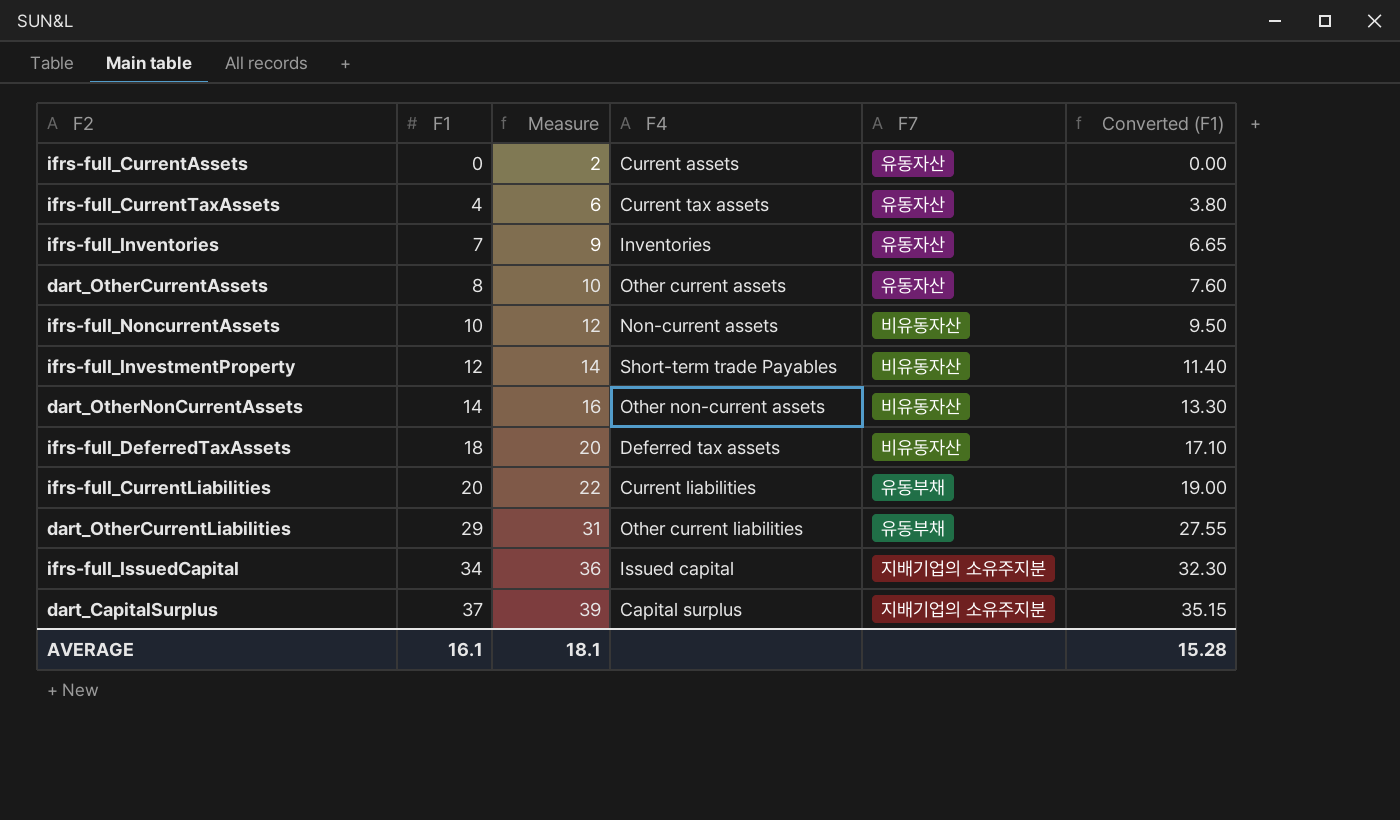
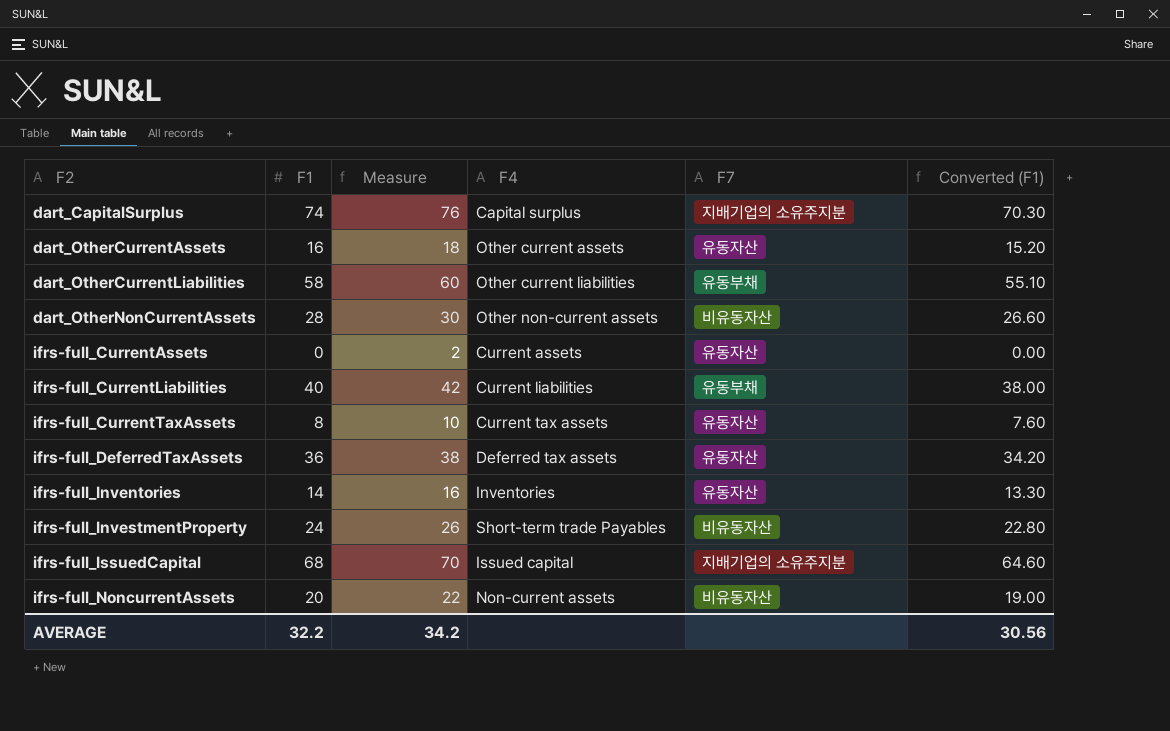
row order: F1 ascending -> F2 ascending
dart_CapitalSurplus | F1: 37 -> 74
dart_CapitalSurplus | Measure: 39 -> 76
dart_CapitalSurplus | Converted (F1): 35.15 -> 70.30
dart_OtherCurrentAssets | F1: 8 -> 16
dart_OtherCurrentAssets | Measure: 10 -> 18
dart_OtherCurrentAssets | Converted (F1): 7.60 -> 15.20
dart_OtherCurrentLiabilities | F1: 29 -> 58
dart_OtherCurrentLiabilities | Measure: 31 -> 60
dart_OtherCurrentLiabilities | Converted (F1): 27.55 -> 55.10
dart_OtherNonCurrentAssets | F1: 14 -> 28
dart_OtherNonCurrentAssets | Measure: 16 -> 30
dart_OtherNonCurrentAssets | Converted (F1): 13.30 -> 26.60
ifrs-full_CurrentLiabilities | F1: 20 -> 40
ifrs-full_CurrentLiabilities | Measure: 22 -> 42
ifrs-full_CurrentLiabilities | Converted (F1): 19.00 -> 38.00
ifrs-full_CurrentTaxAssets | F1: 4 -> 8
ifrs-full_CurrentTaxAssets | Measure: 6 -> 10
ifrs-full_CurrentTaxAssets | Converted (F1): 3.80 -> 7.60
ifrs-full_DeferredTaxAssets | F1: 18 -> 36
ifrs-full_DeferredTaxAssets | Measure: 20 -> 38
ifrs-full_DeferredTaxAssets | F7: 비유동자산 -> 유동자산
ifrs-full_DeferredTaxAssets | Converted (F1): 17.10 -> 34.20
ifrs-full_Inventories | F1: 7 -> 14
ifrs-full_Inventories | Measure: 9 -> 16
ifrs-full_Inventories | Converted (F1): 6.65 -> 13.30
ifrs-full_InvestmentProperty | F1: 12 -> 24
ifrs-full_InvestmentProperty | Measure: 14 -> 26
ifrs-full_InvestmentProperty | Converted (F1): 11.40 -> 22.80
ifrs-full_IssuedCapital | F1: 34 -> 68
ifrs-full_IssuedCapital | Measure: 36 -> 70
ifrs-full_IssuedCapital | Converted (F1): 32.30 -> 64.60
ifrs-full_NoncurrentAssets | F1: 10 -> 20
ifrs-full_NoncurrentAssets | Measure: 12 -> 22
ifrs-full_NoncurrentAssets | Converted (F1): 9.50 -> 19.00
AVERAGE | F1: 16.1 -> 32.2
AVERAGE | Measure: 18.1 -> 34.2
AVERAGE | Converted (F1): 15.28 -> 30.56

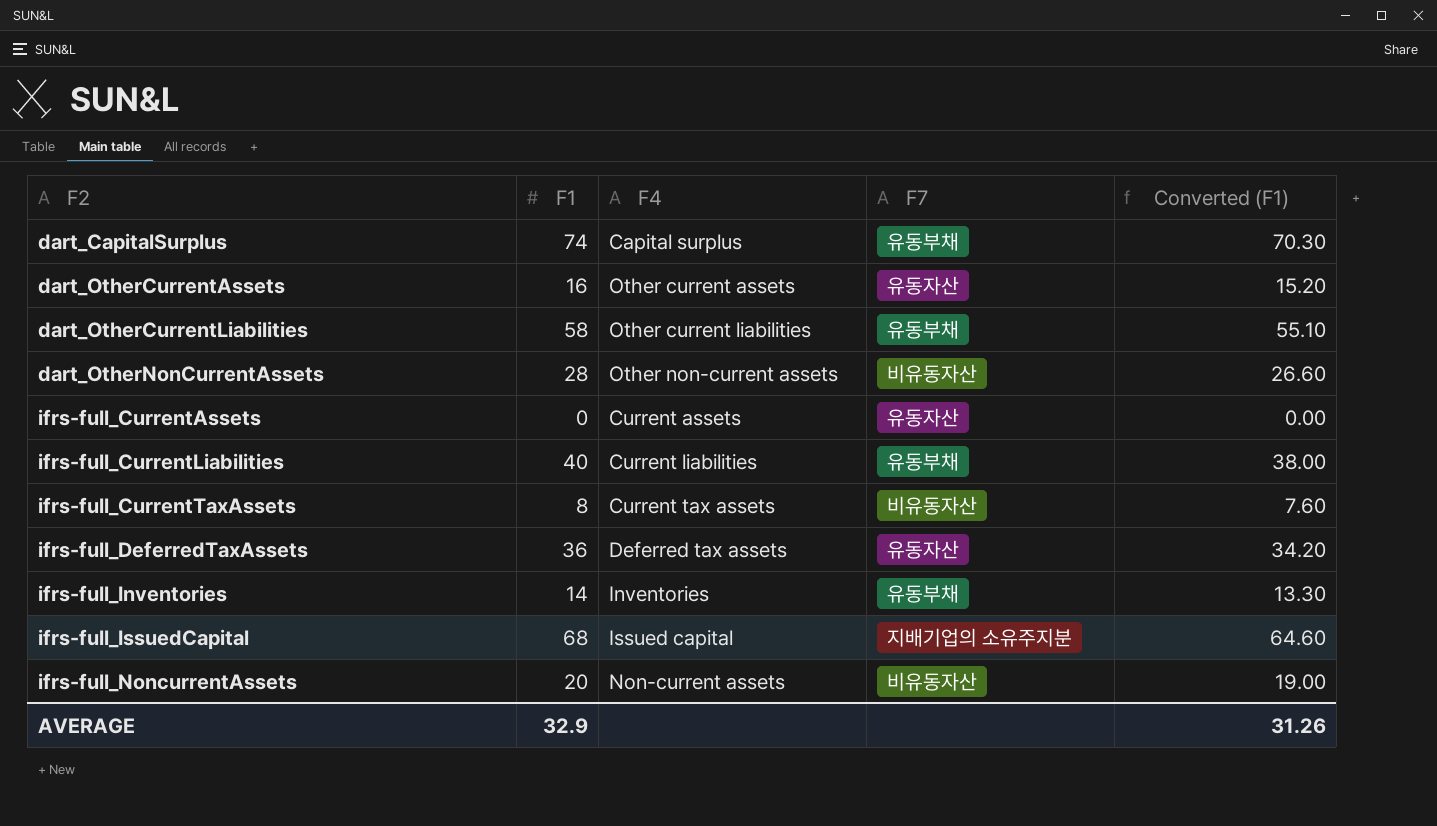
column Measure | formula: [F1] + 2 -> none
row ifrs-full_InvestmentProperty: 24 | 26 | Short-term trade Payables | 비유동자산 | 22.80 -> none
dart_CapitalSurplus | F7: 지배기업의 소유주지분 -> 유동부채
ifrs-full_CurrentTaxAssets | F7: 유동자산 -> 비유동자산
ifrs-full_Inventories | F7: 유동자산 -> 유동부채
AVERAGE | F1: 32.2 -> 32.9
AVERAGE | Converted (F1): 30.56 -> 31.26

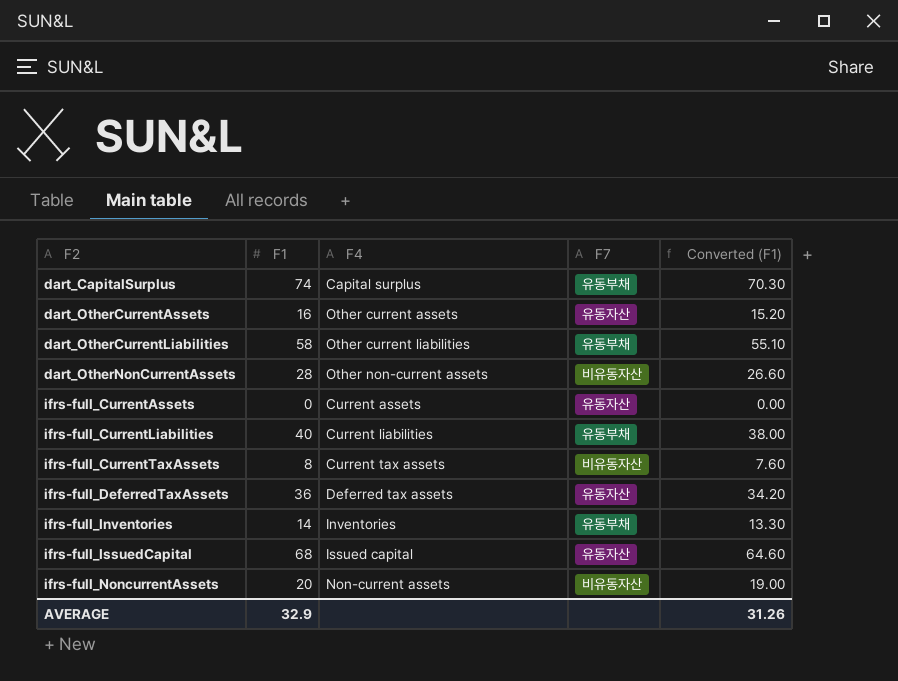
ifrs-full_IssuedCapital | F7: 지배기업의 소유주지분 -> 유동자산

